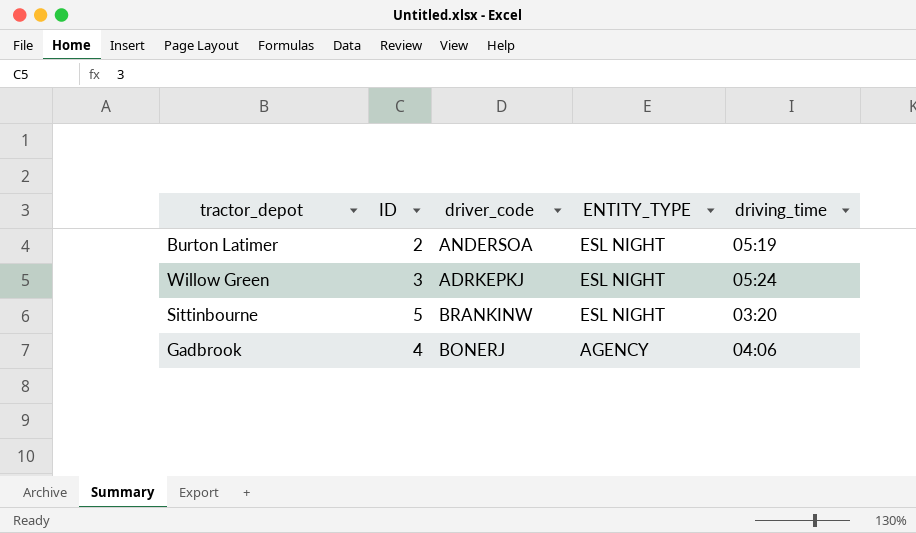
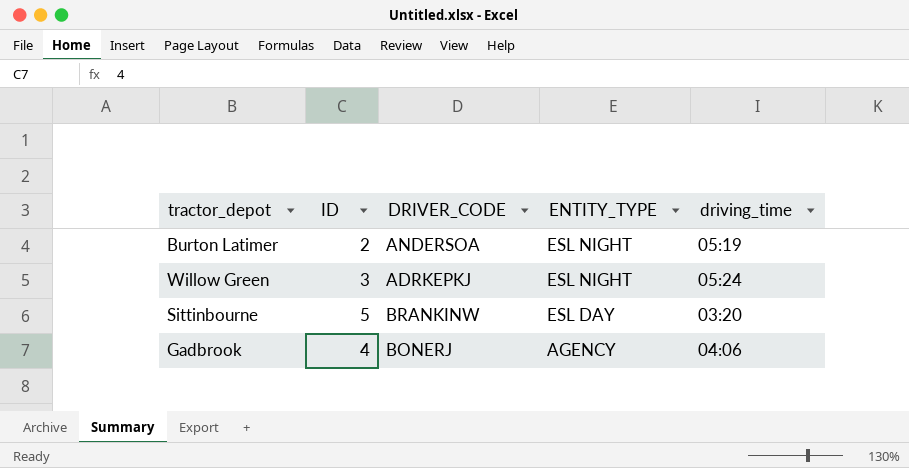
column name: driver_code -> DRIVER_CODE
Sittinbourne | ENTITY_TYPE: ESL NIGHT -> ESL DAY

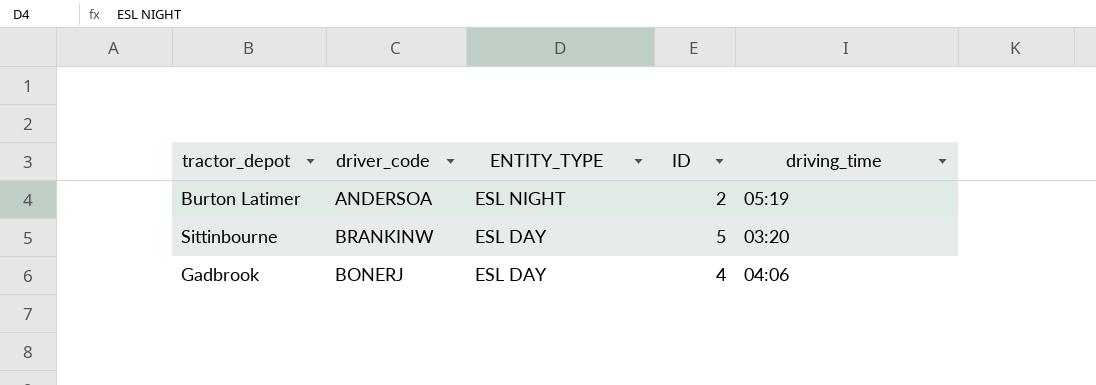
column name: DRIVER_CODE -> driver_code
column ID | position: 2 -> 4
row Willow Green: 3 | ADRKEPKJ | ESL NIGHT | 05:24 -> none
Gadbrook | ENTITY_TYPE: AGENCY -> ESL DAY

